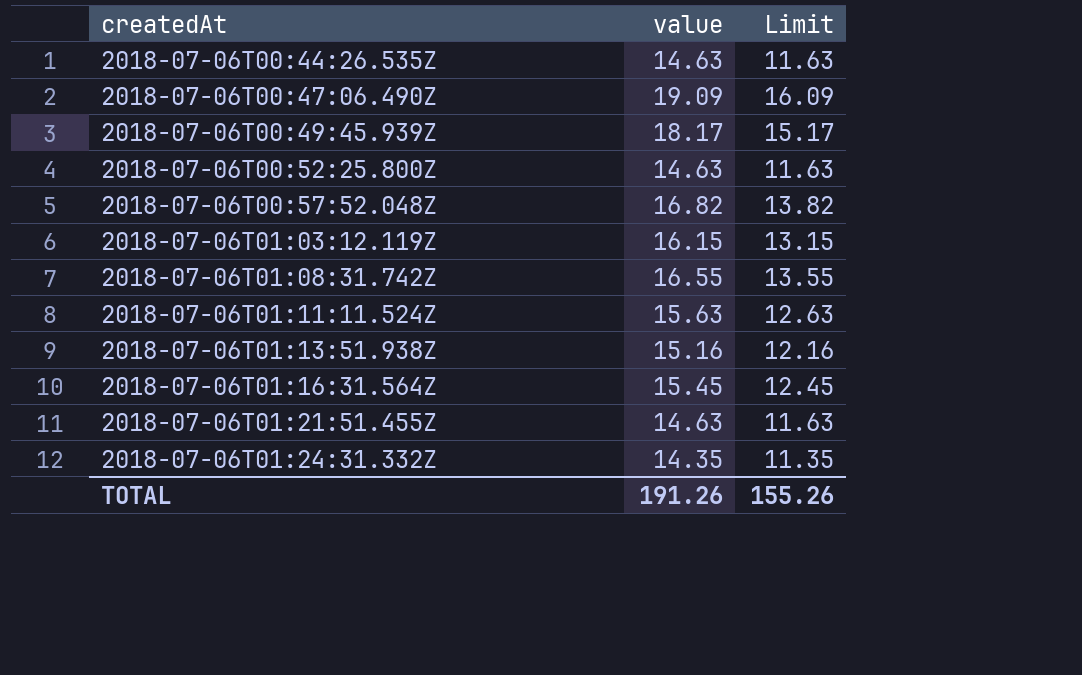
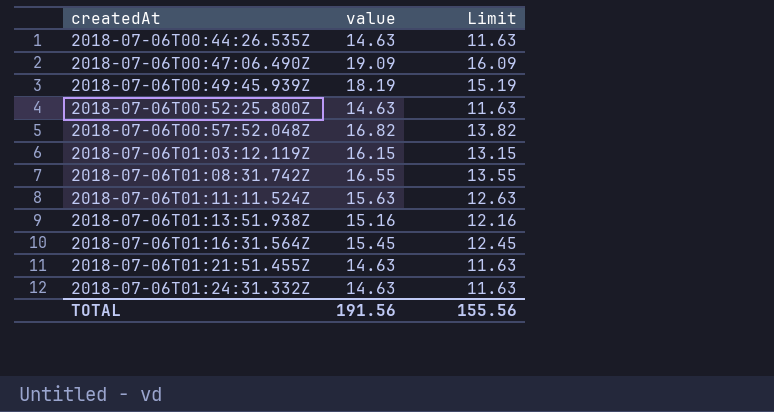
2018-07-06T00:49:45.939Z | value: 18.17 -> 18.19
2018-07-06T00:49:45.939Z | Limit: 15.17 -> 15.19
2018-07-06T01:24:31.332Z | value: 14.35 -> 14.63
2018-07-06T01:24:31.332Z | Limit: 11.35 -> 11.63
TOTAL | value: 191.26 -> 191.56
TOTAL | Limit: 155.26 -> 155.56

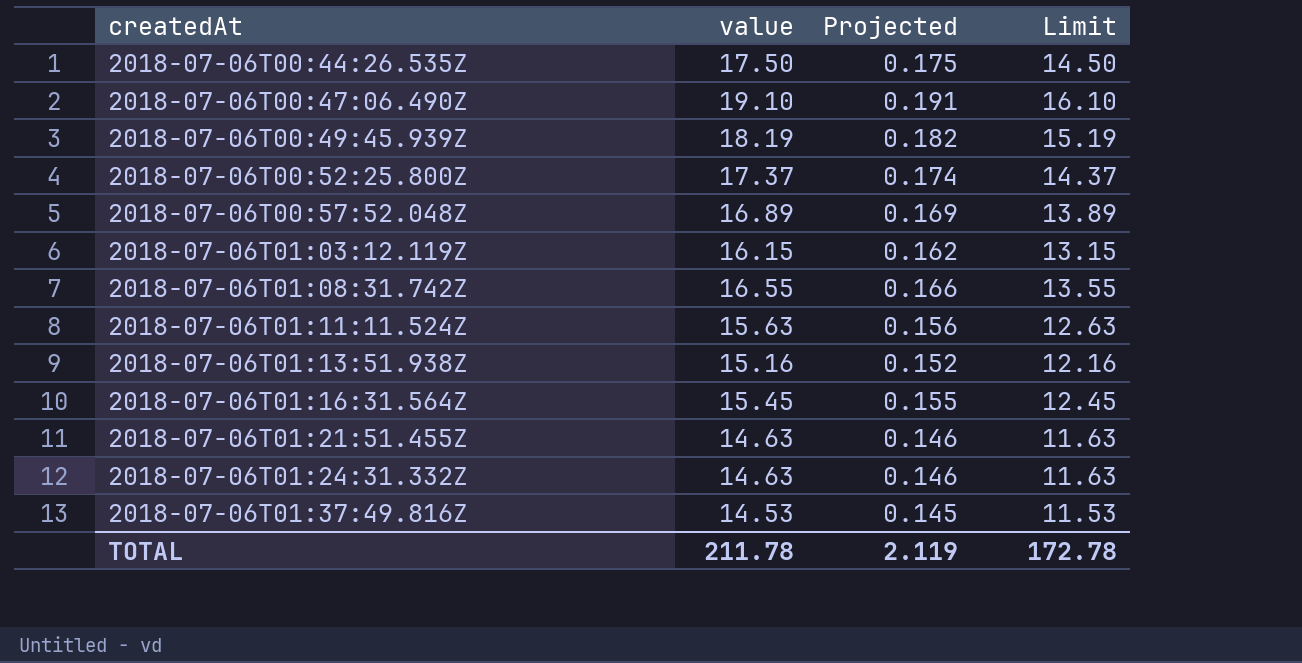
column Projected | formula: none -> [value] * 0.01
2018-07-06T00:44:26.535Z | value: 14.63 -> 17.50
2018-07-06T00:44:26.535Z | Limit: 11.63 -> 14.50
2018-07-06T00:47:06.490Z | value: 19.09 -> 19.10
2018-07-06T00:47:06.490Z | Limit: 16.09 -> 16.10
2018-07-06T00:52:25.800Z | value: 14.63 -> 17.37
2018-07-06T00:52:25.800Z | Limit: 11.63 -> 14.37
2018-07-06T00:57:52.048Z | value: 16.82 -> 16.89
2018-07-06T00:57:52.048Z | Limit: 13.82 -> 13.89
row 2018-07-06T01:37:49.816Z: none -> 14.53 | 0.145 | 11.53
TOTAL | value: 191.56 -> 211.78
TOTAL | Limit: 155.56 -> 172.78

